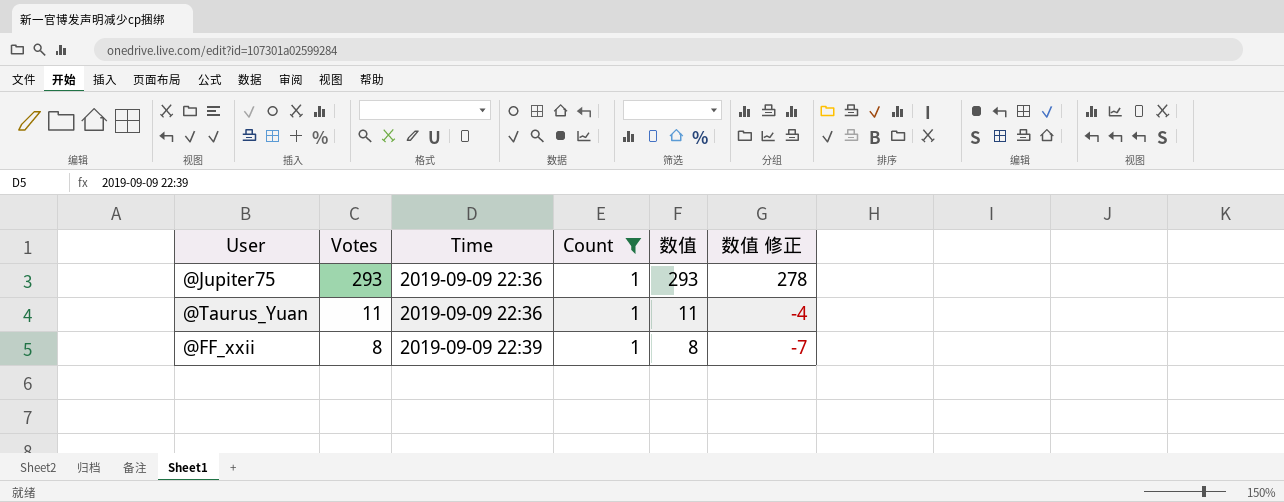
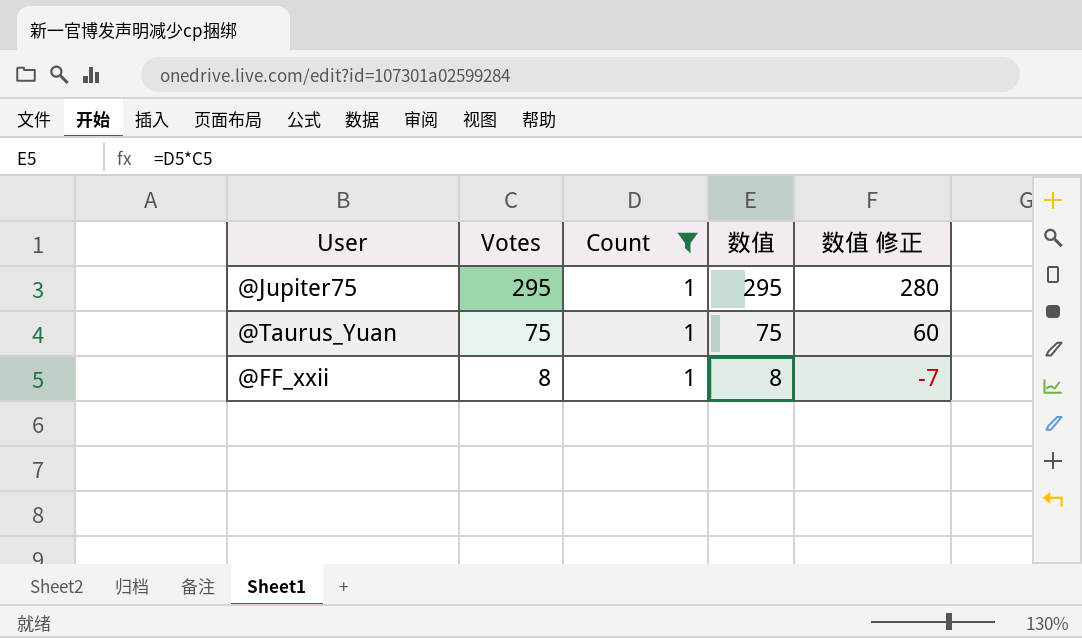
column Time | position: 3 -> none
@Jupiter75 | Votes: 293 -> 295
@Jupiter75 | 数值: 293 -> 295
@Jupiter75 | 数值 修正: 278 -> 280
@Taurus_Yuan | Votes: 11 -> 75
@Taurus_Yuan | 数值: 11 -> 75
@Taurus_Yuan | 数值 修正: -4 -> 60

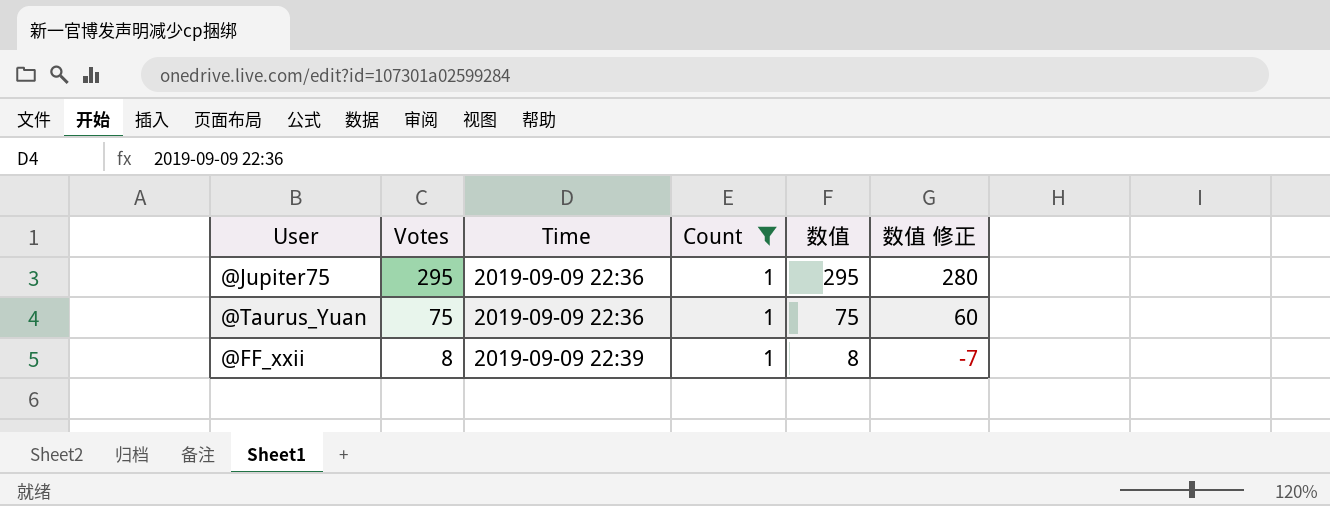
column Time | position: none -> 3

